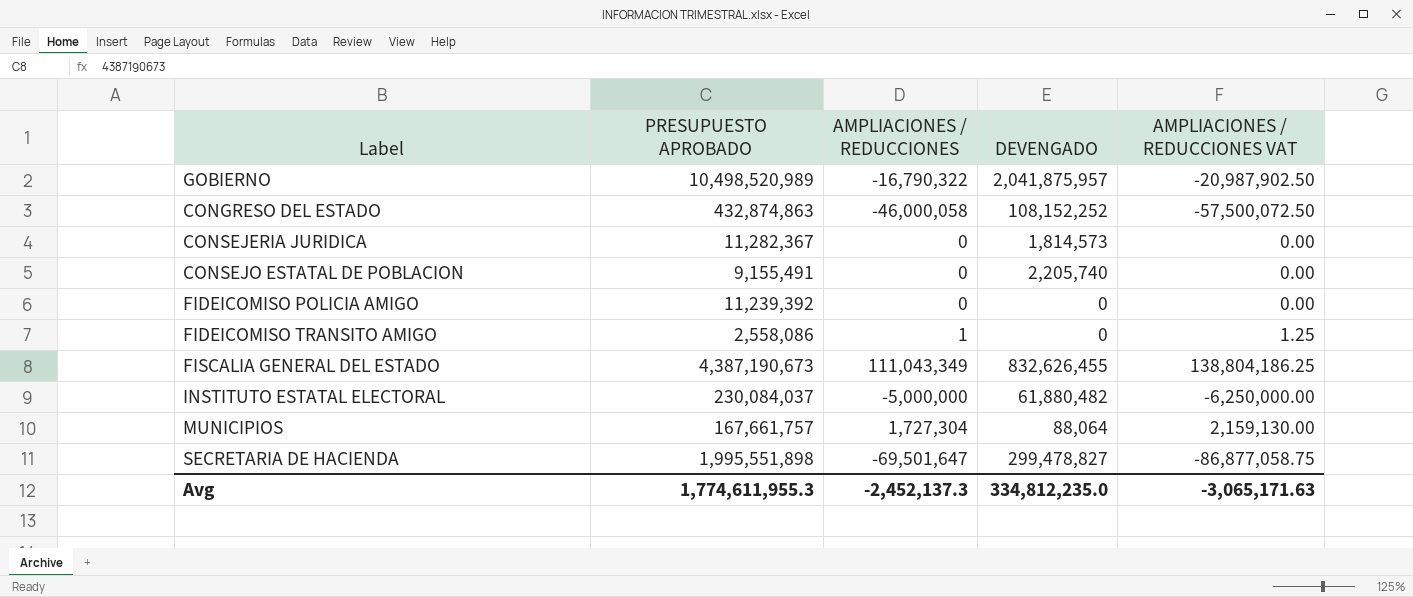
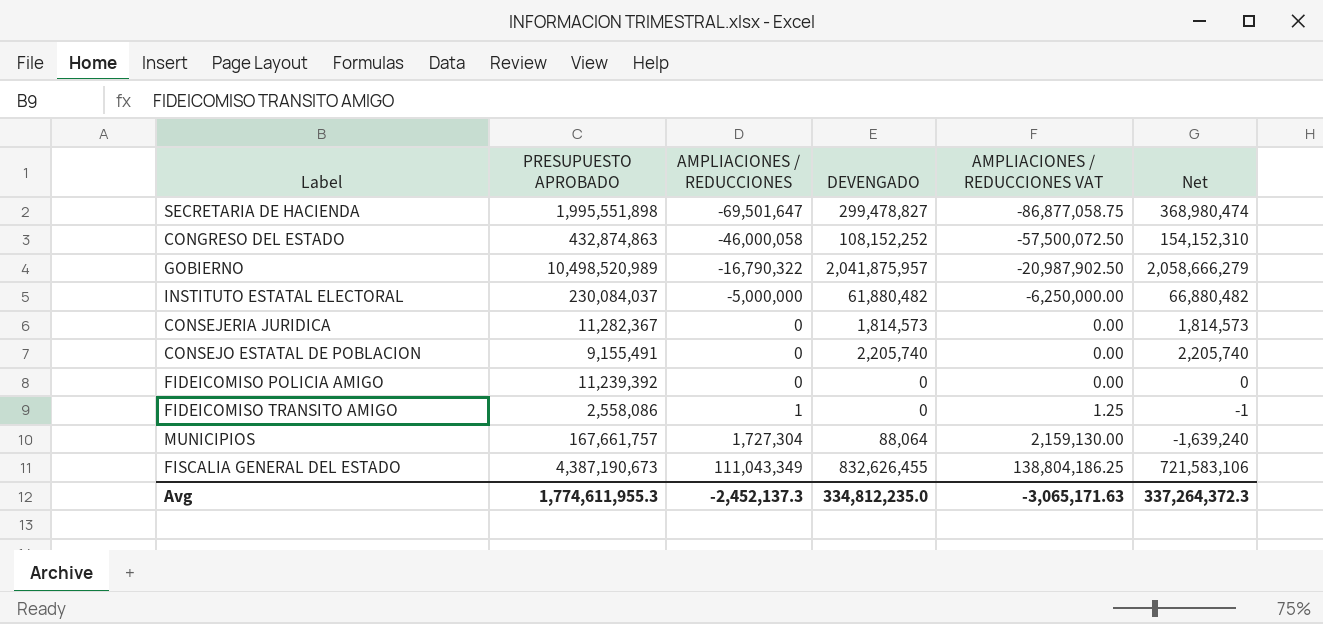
row order: none -> AMPLIACIONES / REDUCCIONES ascending
column Net | formula: none -> [DEVENGADO] - [AMPLIACIONES / REDUCCIONES]

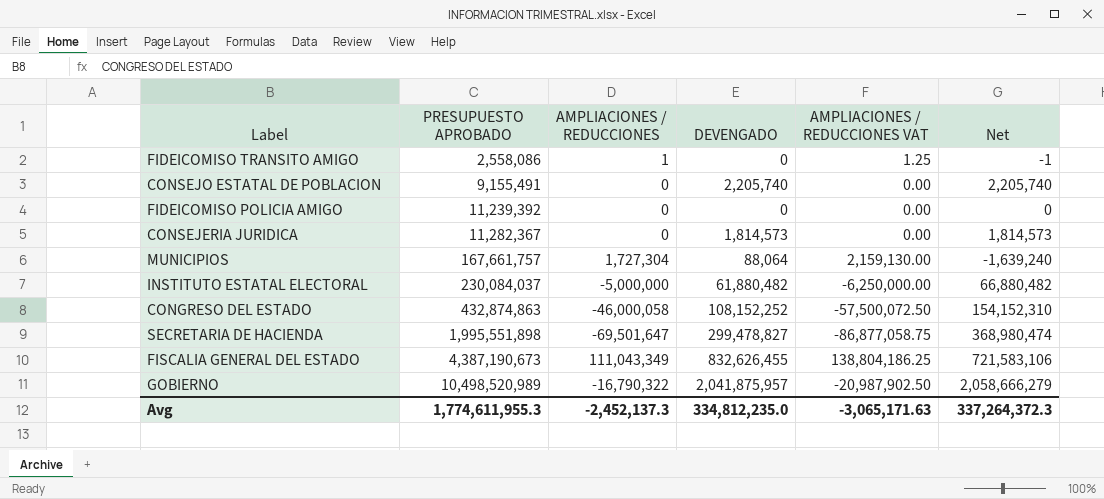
row order: AMPLIACIONES / REDUCCIONES ascending -> PRESUPUESTO APROBADO ascending

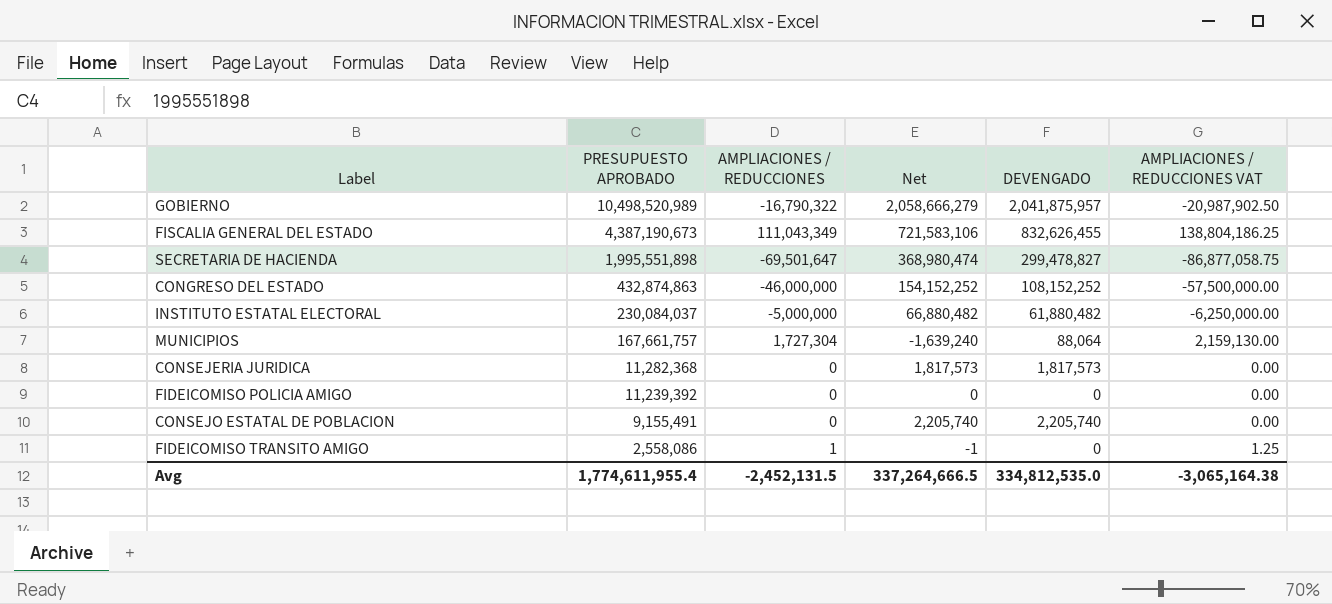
row order: PRESUPUESTO APROBADO ascending -> PRESUPUESTO APROBADO descending
column Net | position: 6 -> 4
CONGRESO DEL ESTADO | AMPLIACIONES / REDUCCIONES: -46,000,058 -> -46,000,000
CONGRESO DEL ESTADO | Net: 154,152,310 -> 154,152,252
CONGRESO DEL ESTADO | AMPLIACIONES / REDUCCIONES VAT: -57,500,072.50 -> -57,500,000.00
CONSEJERIA JURIDICA | PRESUPUESTO APROBADO: 11,282,367 -> 11,282,368
CONSEJERIA JURIDICA | Net: 1,814,573 -> 1,817,573
CONSEJERIA JURIDICA | DEVENGADO: 1,814,573 -> 1,817,573
Avg | PRESUPUESTO APROBADO: 1,774,611,955.3 -> 1,774,611,955.4
Avg | AMPLIACIONES / REDUCCIONES: -2,452,137.3 -> -2,452,131.5
Avg | Net: 337,264,372.3 -> 337,264,666.5
Avg | DEVENGADO: 334,812,235.0 -> 334,812,535.0
Avg | AMPLIACIONES / REDUCCIONES VAT: -3,065,171.63 -> -3,065,164.38

